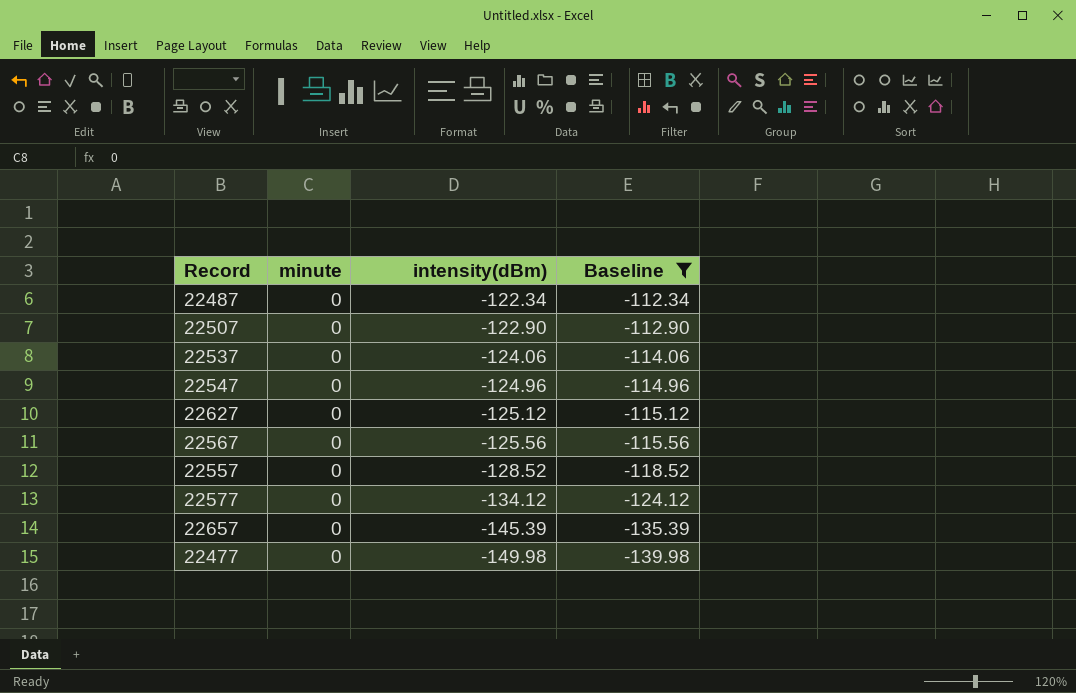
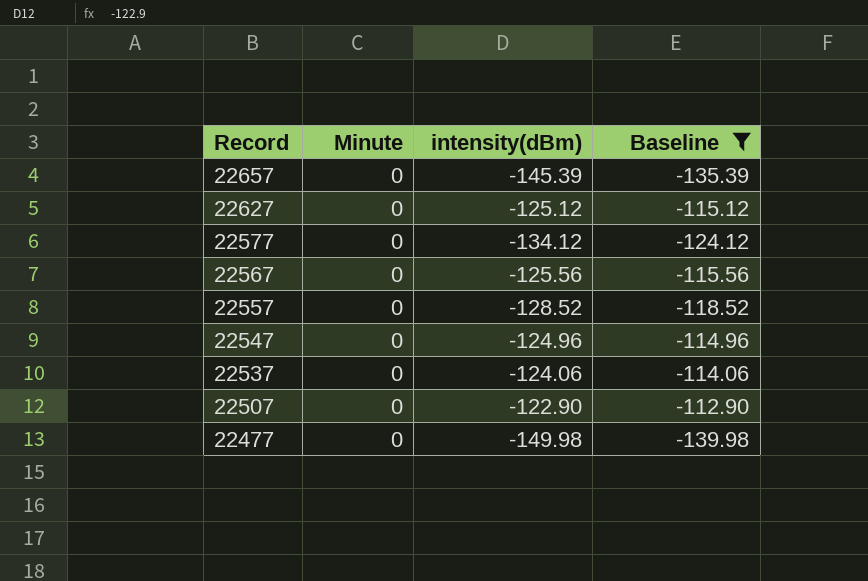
row order: intensity(dBm) descending -> Record descending
column name: minute -> Minute
row 22487: 0 | -122.34 | -112.34 -> none

